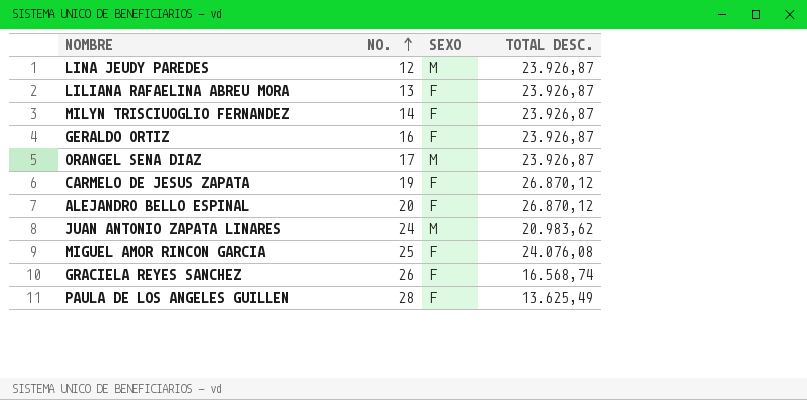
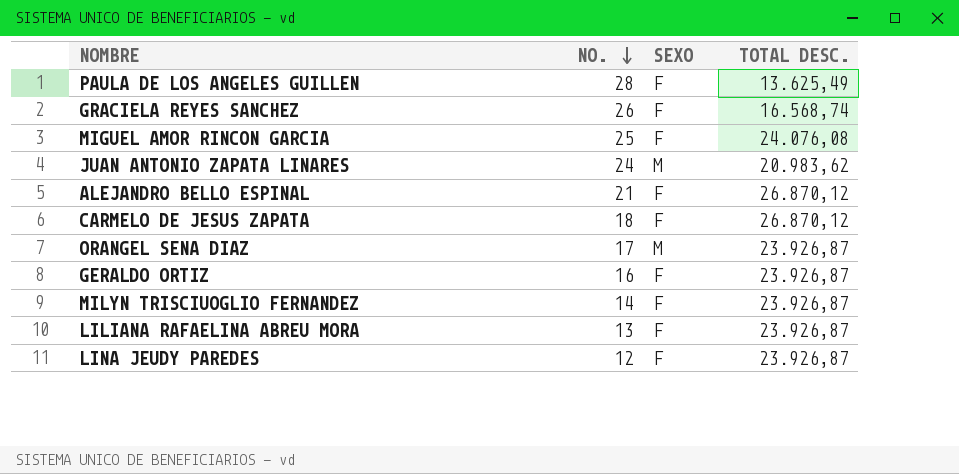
row order: NO. ascending -> NO. descending
ALEJANDRO BELLO ESPINAL | NO.: 20 -> 21
CARMELO DE JESUS ZAPATA | NO.: 19 -> 18
LINA JEUDY PAREDES | SEXO: M -> F

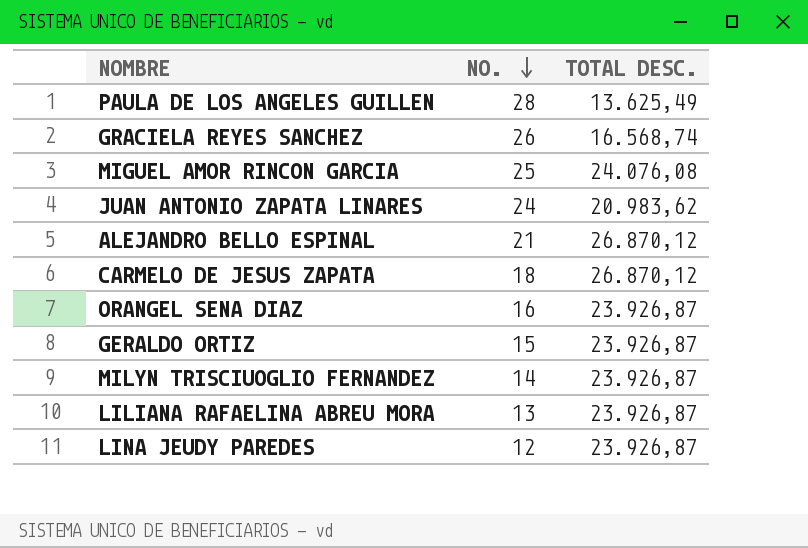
column SEXO | position: 3 -> none
ORANGEL SENA DIAZ | NO.: 17 -> 16
GERALDO ORTIZ | NO.: 16 -> 15

